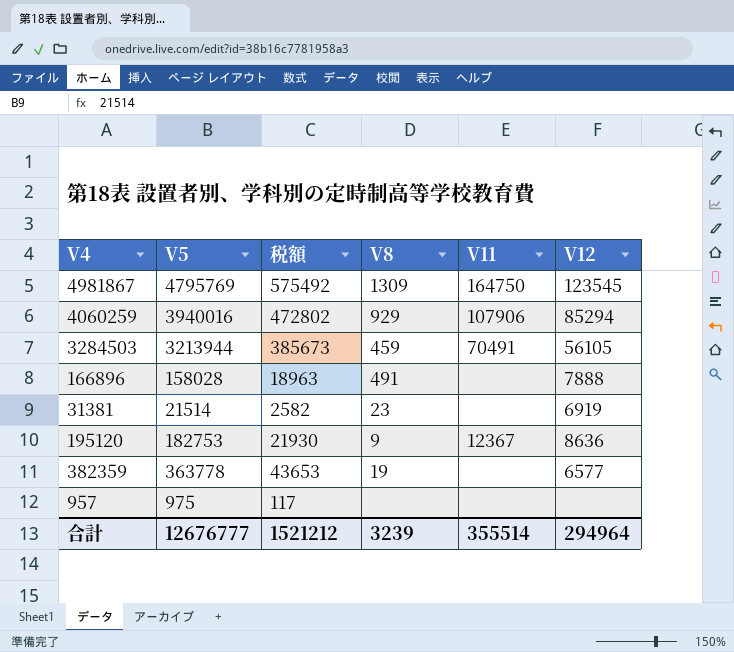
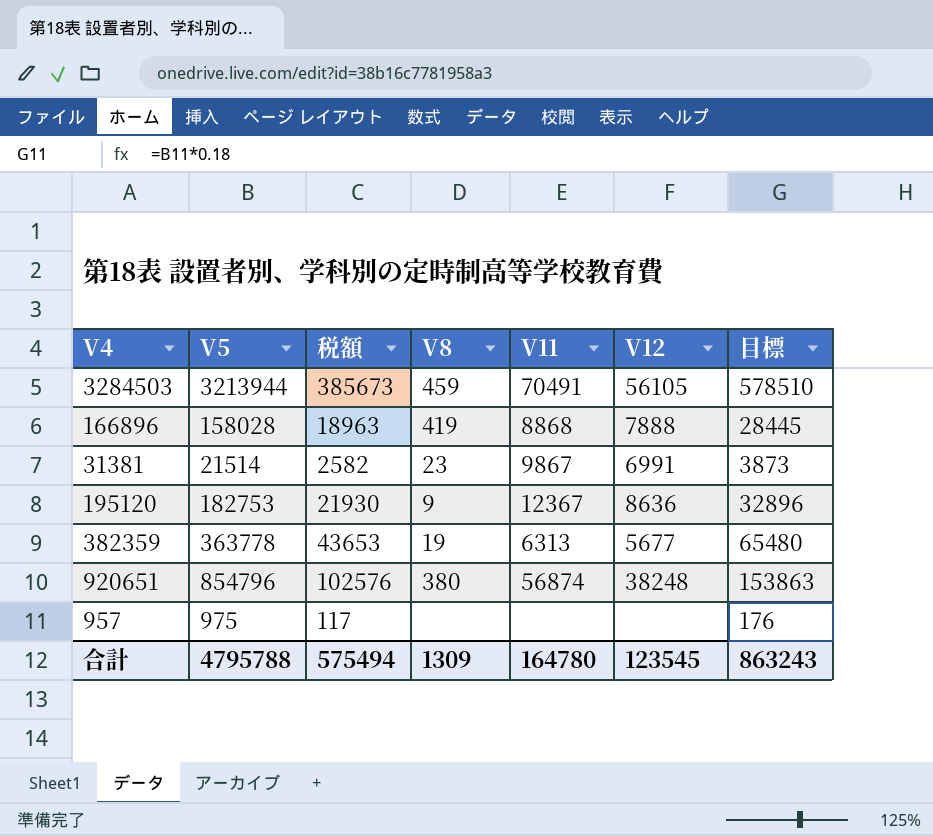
column 目標 | formula: none -> [V5] * 0.18
row 4981867: 4795769 | 575492 | 1309 | 164750 | 123545 -> none
row 4060259: 3940016 | 472802 | 929 | 107906 | 85294 -> none
166896 | V8: 491 -> 419
166896 | V11: none -> 8868
31381 | V11: none -> 9867
31381 | V12: 6919 -> 6991
382359 | V11: none -> 6313
382359 | V12: 6577 -> 5677
row 920651: none -> 854796 | 102576 | 380 | 56874 | 38248 | 153863
合計 | V5: 12676777 -> 4795788
合計 | 税額: 1521212 -> 575494
合計 | V8: 3239 -> 1309
合計 | V11: 355514 -> 164780
合計 | V12: 294964 -> 123545

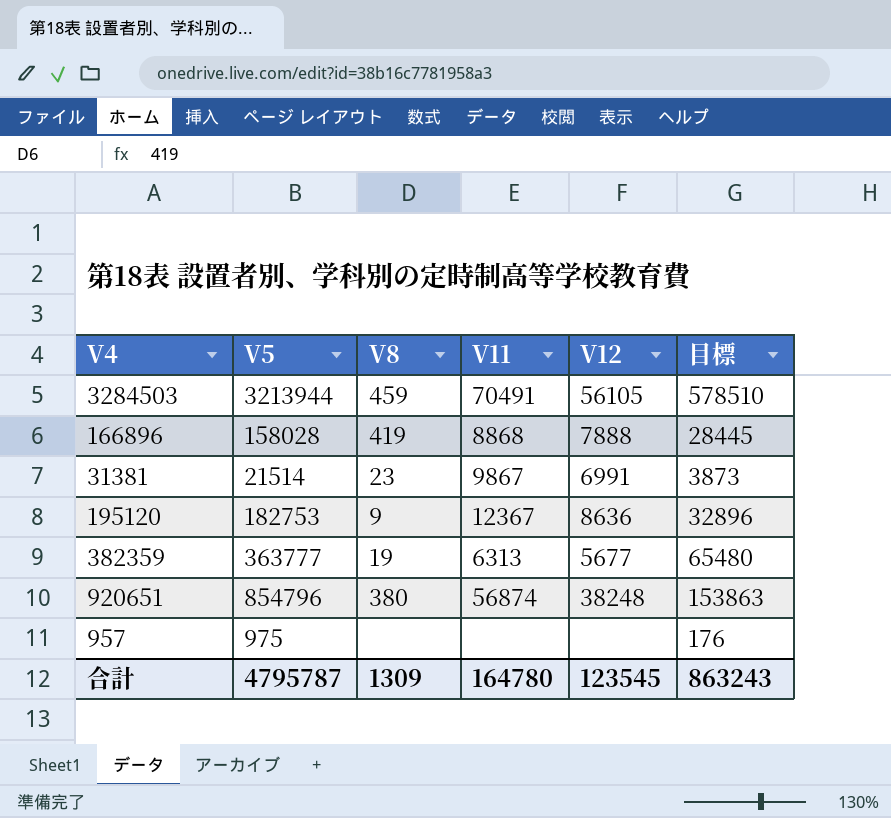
column 税額 | formula: [V5] * 0.12 -> none
382359 | V5: 363778 -> 363777
合計 | V5: 4795788 -> 4795787

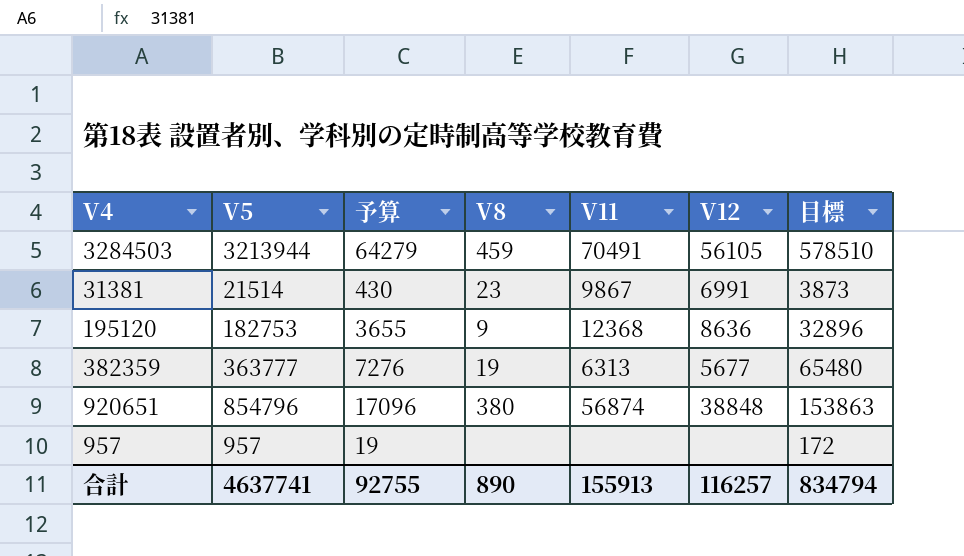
column 予算 | formula: none -> [V5] * 0.02
row 166896: 158028 | 419 | 8868 | 7888 | 28445 -> none
195120 | V11: 12367 -> 12368
920651 | V12: 38248 -> 38848
957 | V5: 975 -> 957
957 | 目標: 176 -> 172
合計 | V5: 4795787 -> 4637741
合計 | V8: 1309 -> 890
合計 | V11: 164780 -> 155913
合計 | V12: 123545 -> 116257
合計 | 目標: 863243 -> 834794

